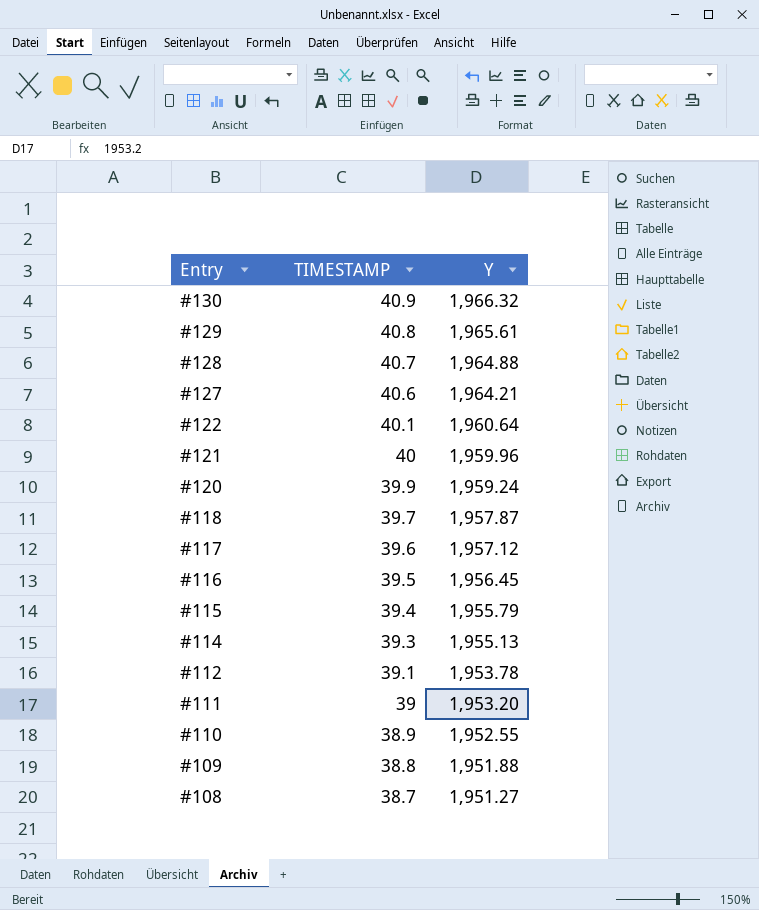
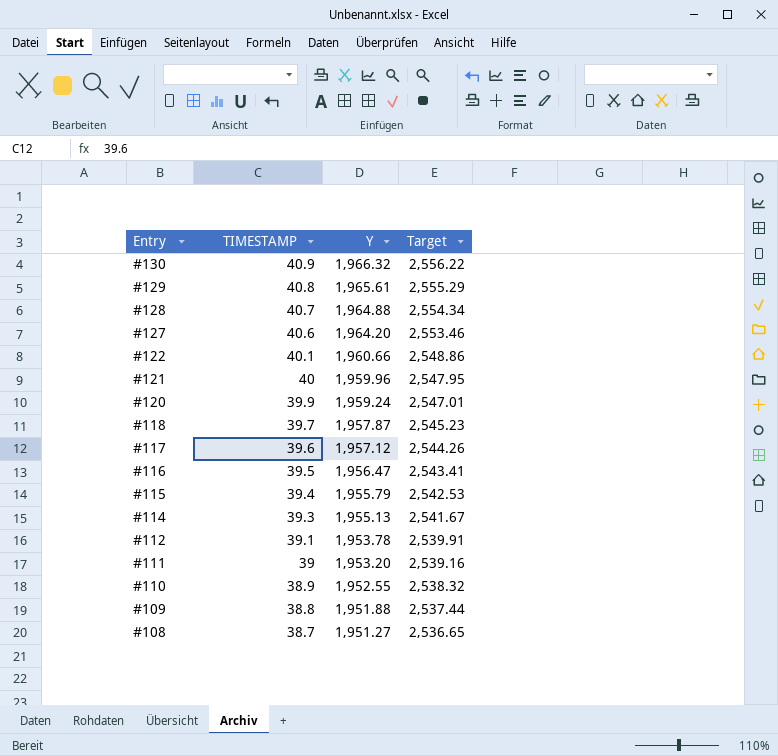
column Target | formula: none -> [Y] * 1.3
#127 | Y: 1,964.21 -> 1,964.20
#122 | Y: 1,960.64 -> 1,960.66
#116 | Y: 1,956.45 -> 1,956.47

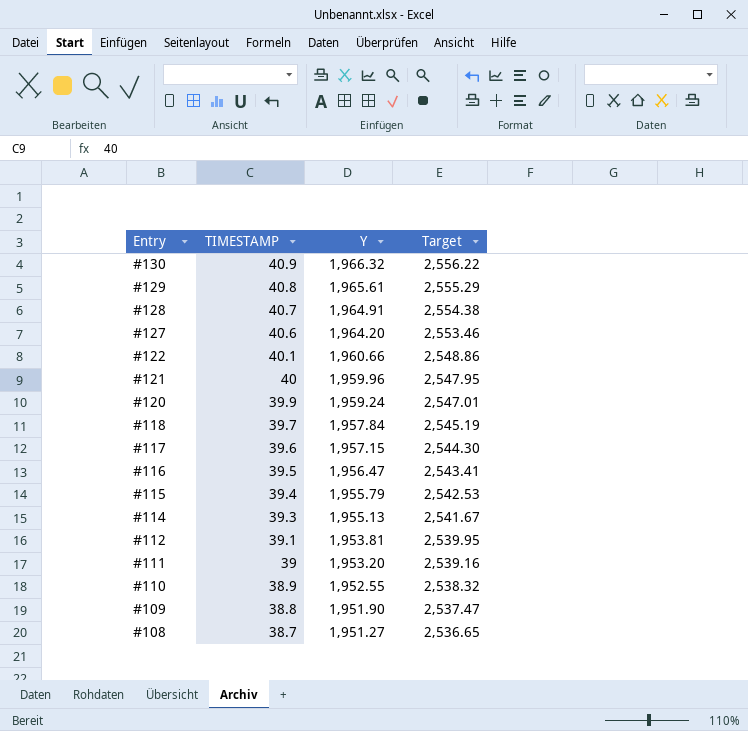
#128 | Y: 1,964.88 -> 1,964.91
#128 | Target: 2,554.34 -> 2,554.38
#118 | Y: 1,957.87 -> 1,957.84
#118 | Target: 2,545.23 -> 2,545.19
#117 | Y: 1,957.12 -> 1,957.15
#117 | Target: 2,544.26 -> 2,544.30
#112 | Y: 1,953.78 -> 1,953.81
#112 | Target: 2,539.91 -> 2,539.95
#109 | Y: 1,951.88 -> 1,951.90
#109 | Target: 2,537.44 -> 2,537.47

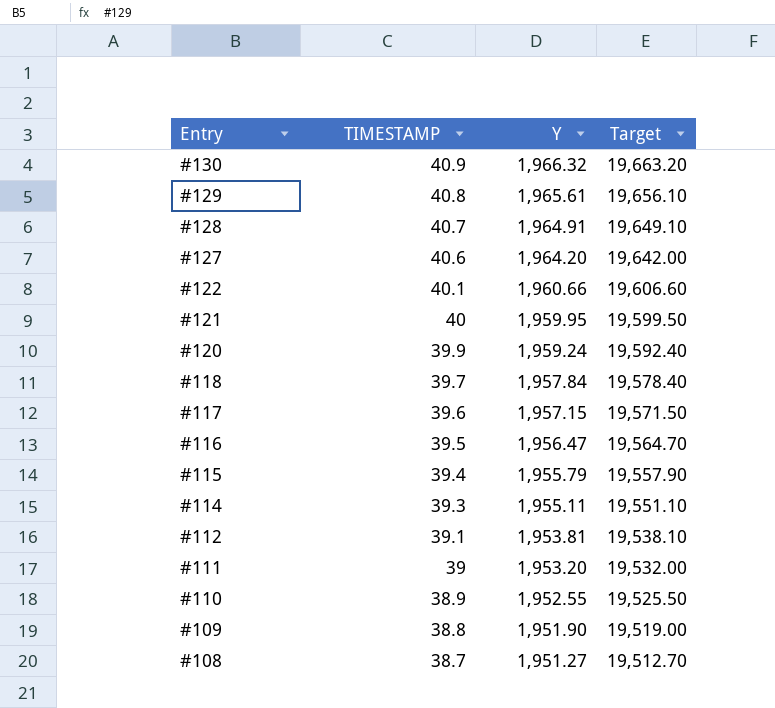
column Target | formula: [Y] * 1.3 -> [Y] * 10
#121 | Y: 1,959.96 -> 1,959.95
#114 | Y: 1,955.13 -> 1,955.11

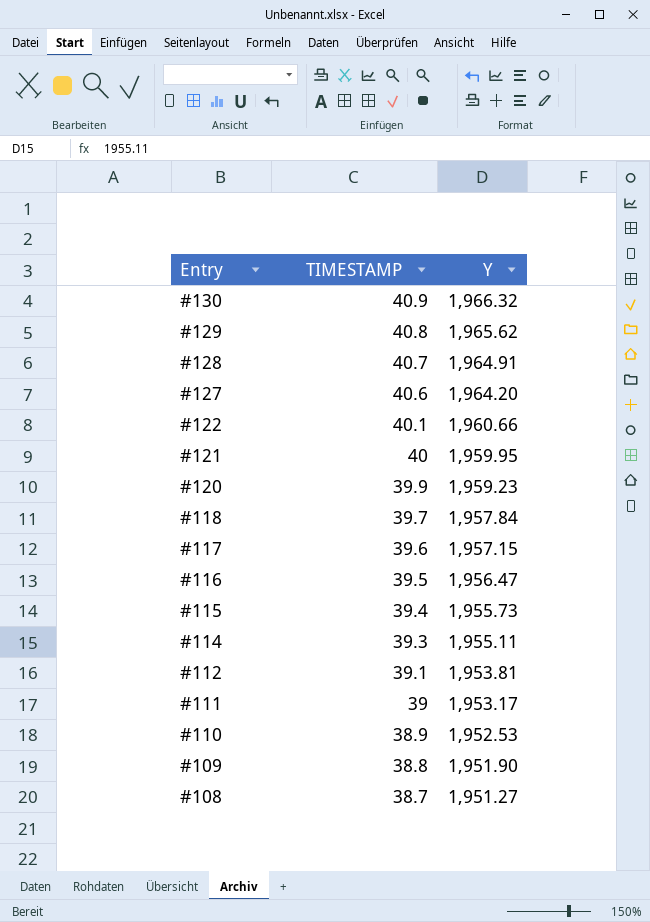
column Target | formula: [Y] * 10 -> none
#129 | Y: 1,965.61 -> 1,965.62
#120 | Y: 1,959.24 -> 1,959.23
#115 | Y: 1,955.79 -> 1,955.73
#111 | Y: 1,953.20 -> 1,953.17
#110 | Y: 1,952.55 -> 1,952.53

